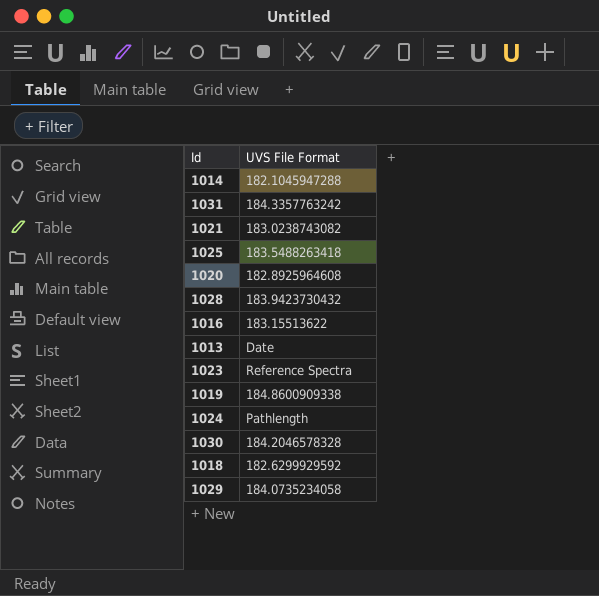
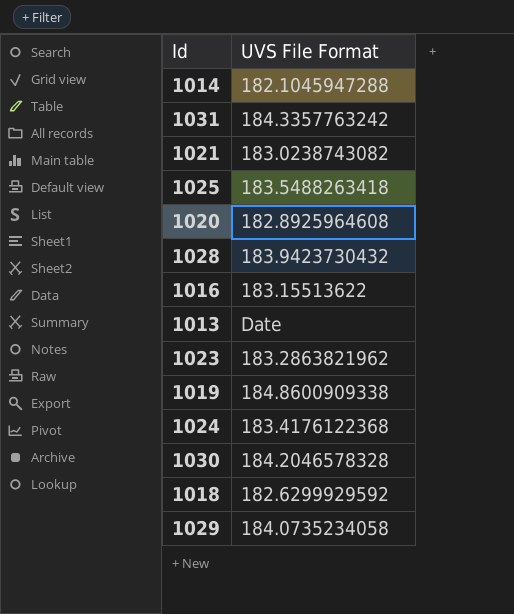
1023 | UVS File Format: Reference Spectra -> 183.2863821962
1024 | UVS File Format: Pathlength -> 183.4176122368

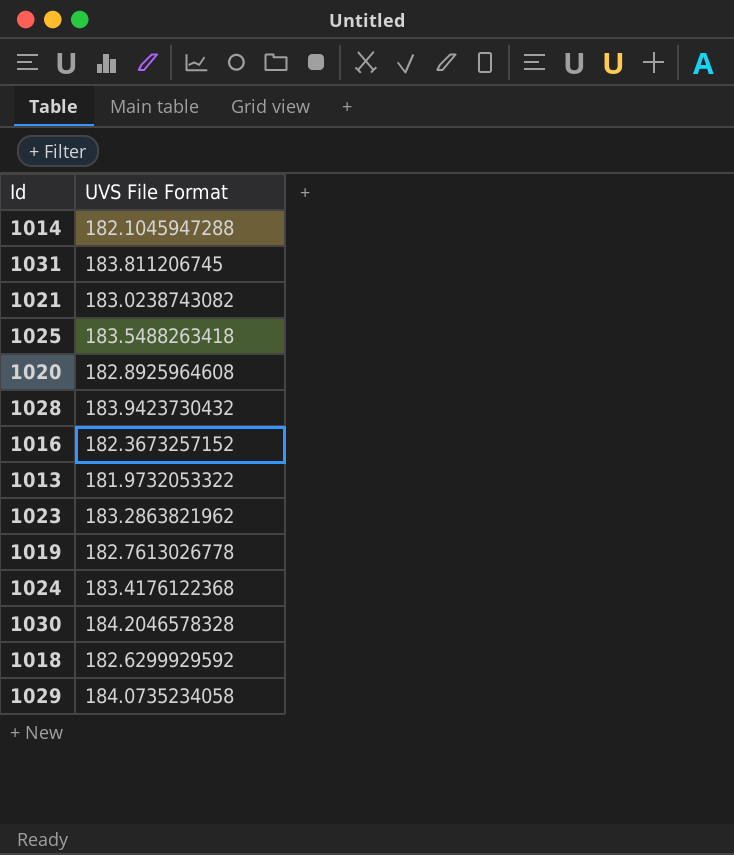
1031 | UVS File Format: 184.3357763242 -> 183.811206745
1016 | UVS File Format: 183.15513622 -> 182.3673257152
1013 | UVS File Format: Date -> 181.9732053322
1019 | UVS File Format: 184.8600909338 -> 182.7613026778

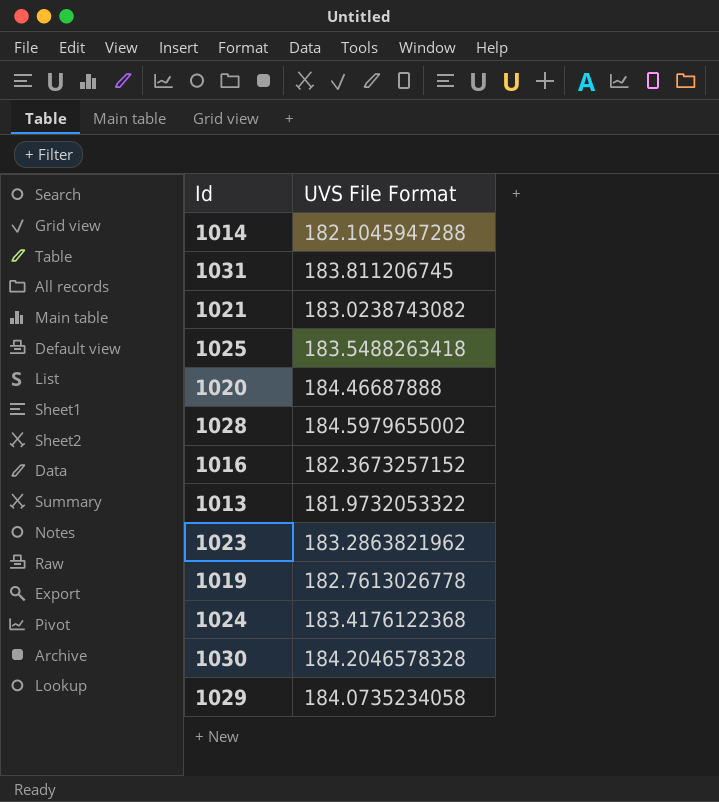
row 1018: 182.6299929592 -> none
1020 | UVS File Format: 182.8925964608 -> 184.46687888
1028 | UVS File Format: 183.9423730432 -> 184.5979655002

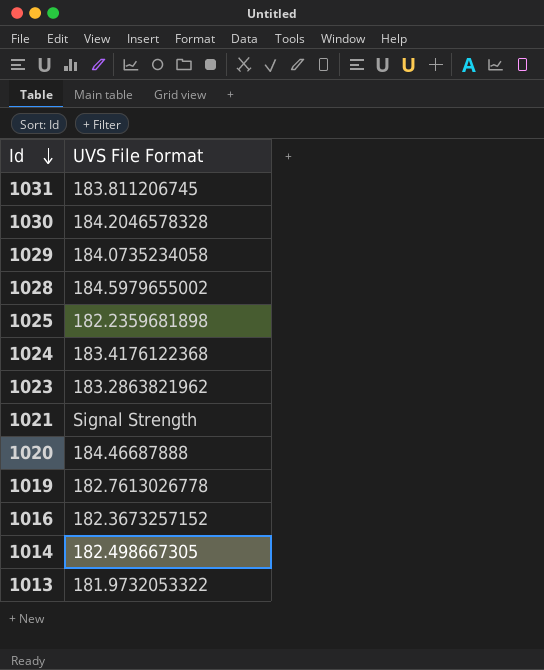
row order: none -> Id descending
1025 | UVS File Format: 183.5488263418 -> 182.2359681898
1021 | UVS File Format: 183.0238743082 -> Signal Strength
1014 | UVS File Format: 182.1045947288 -> 182.498667305

